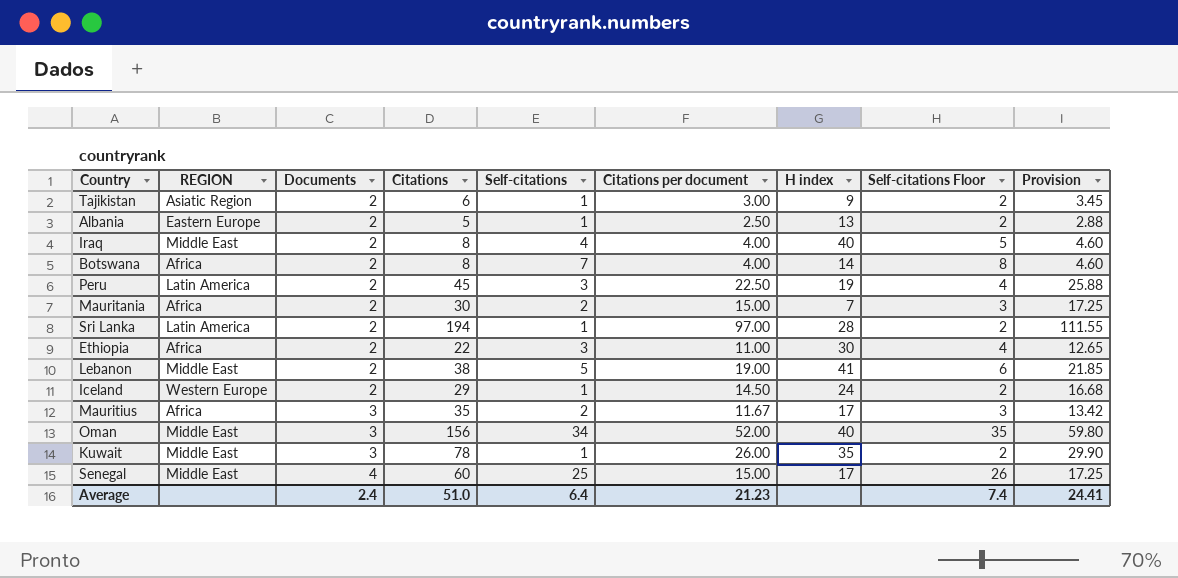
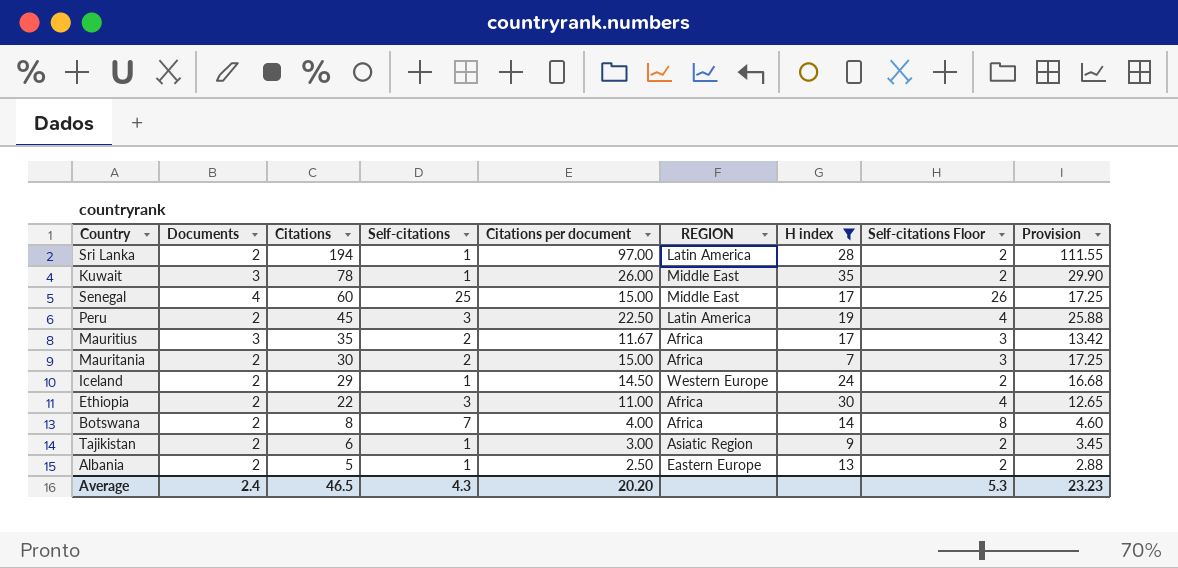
filter: none -> H index <= 35
row order: Documents ascending -> Citations descending
column REGION | position: 2 -> 6
Average | Citations: 51.0 -> 46.5
Average | Self-citations: 6.4 -> 4.3
Average | Citations per document: 21.23 -> 20.20
Average | Self-citations Floor: 7.4 -> 5.3
Average | Provision: 24.41 -> 23.23

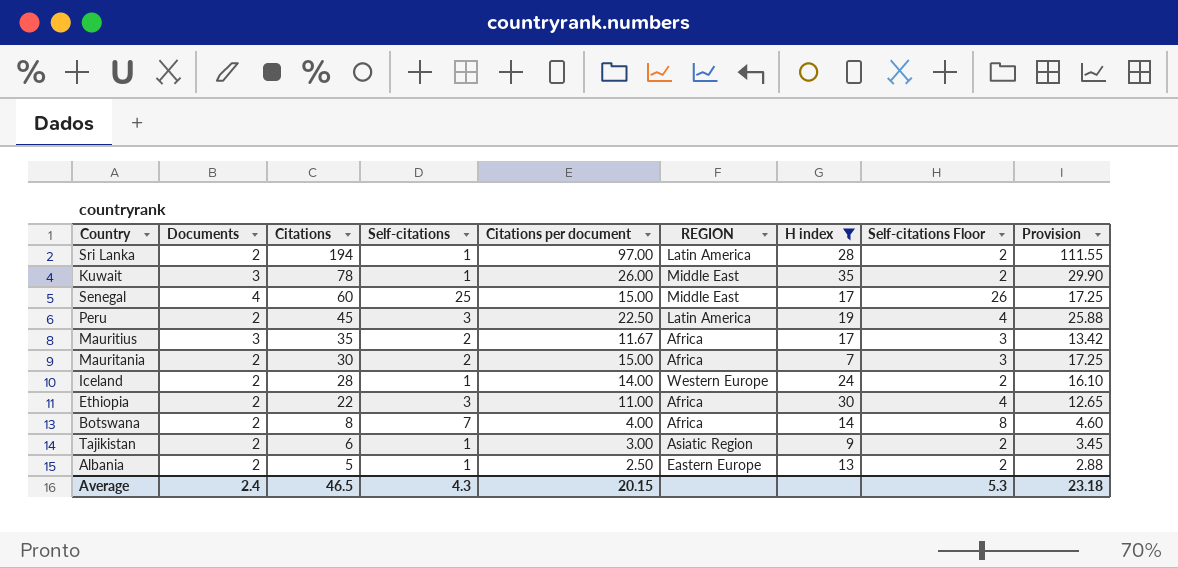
Iceland | Citations: 29 -> 28
Iceland | Citations per document: 14.50 -> 14.00
Iceland | Provision: 16.68 -> 16.10
Average | Citations per document: 20.20 -> 20.15
Average | Provision: 23.23 -> 23.18

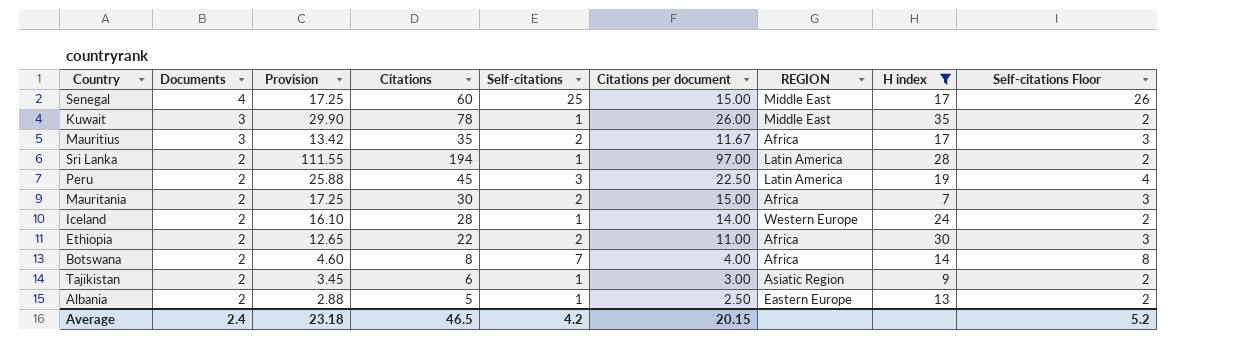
row order: Citations descending -> Documents descending
column Provision | position: 9 -> 3
Ethiopia | Self-citations: 3 -> 2
Ethiopia | Self-citations Floor: 4 -> 3
Average | Self-citations: 4.3 -> 4.2
Average | Self-citations Floor: 5.3 -> 5.2

